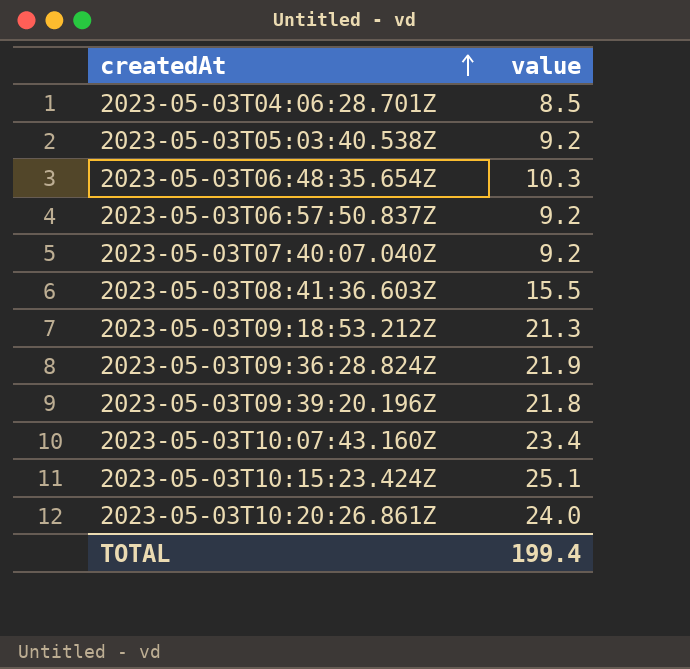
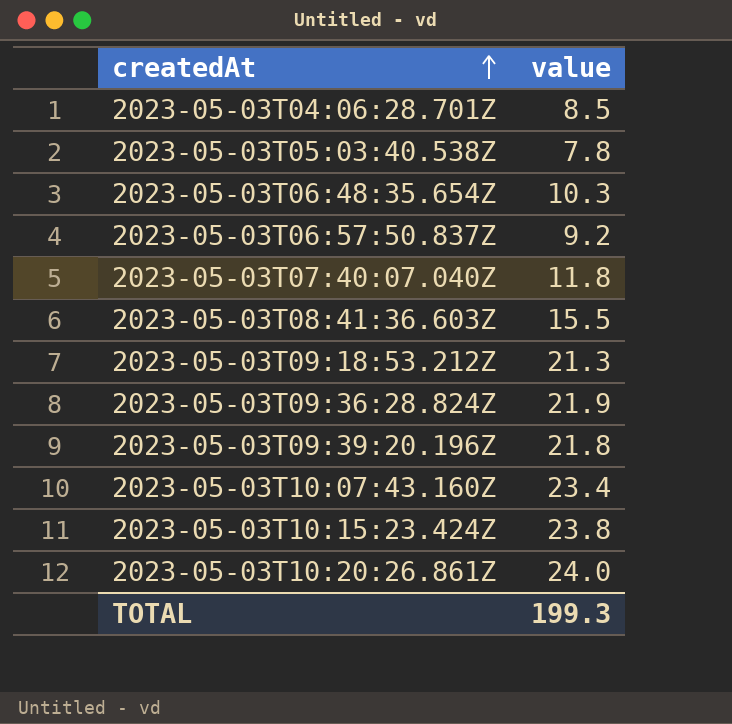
2023-05-03T05:03:40.538Z | value: 9.2 -> 7.8
2023-05-03T07:40:07.040Z | value: 9.2 -> 11.8
2023-05-03T10:15:23.424Z | value: 25.1 -> 23.8
TOTAL | value: 199.4 -> 199.3

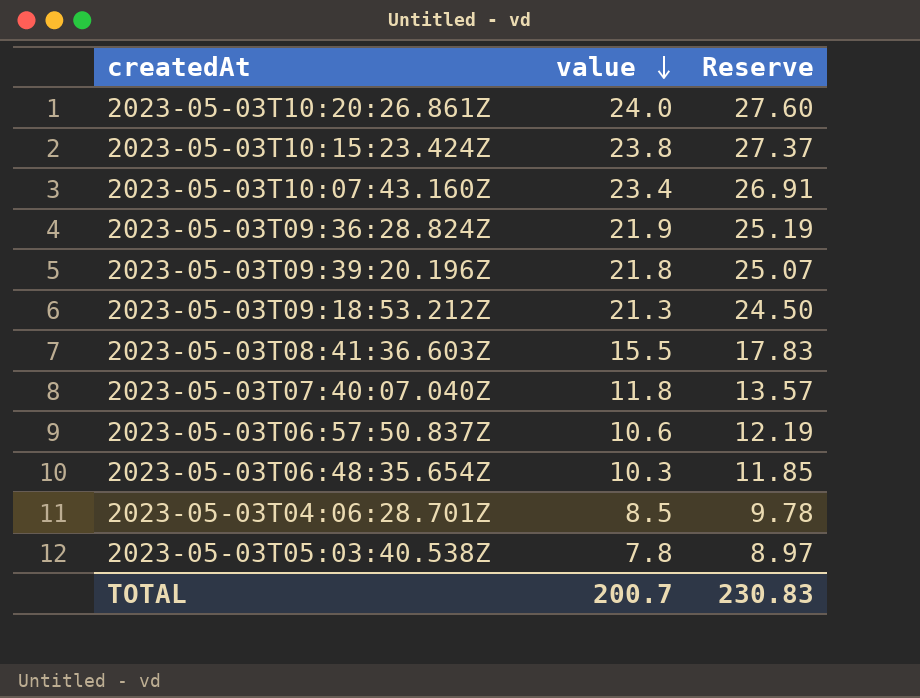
row order: createdAt ascending -> value descending
column Reserve | formula: none -> [value] * 1.15
2023-05-03T06:57:50.837Z | value: 9.2 -> 10.6
TOTAL | value: 199.3 -> 200.7

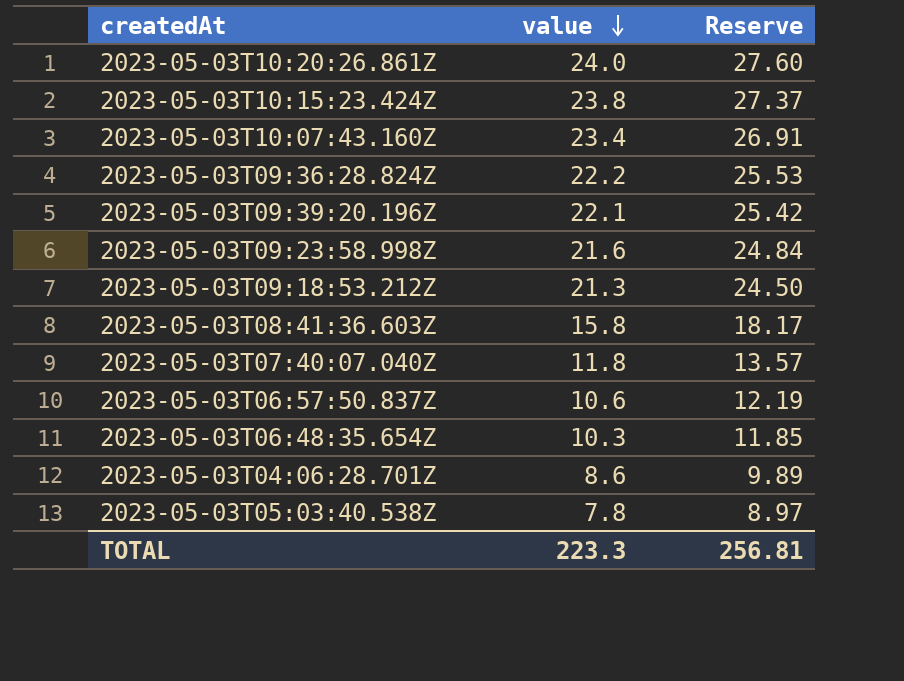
2023-05-03T09:36:28.824Z | value: 21.9 -> 22.2
2023-05-03T09:36:28.824Z | Reserve: 25.19 -> 25.53
2023-05-03T09:39:20.196Z | value: 21.8 -> 22.1
2023-05-03T09:39:20.196Z | Reserve: 25.07 -> 25.42
row 2023-05-03T09:23:58.998Z: none -> 21.6 | 24.84
2023-05-03T08:41:36.603Z | value: 15.5 -> 15.8
2023-05-03T08:41:36.603Z | Reserve: 17.83 -> 18.17
2023-05-03T04:06:28.701Z | value: 8.5 -> 8.6
2023-05-03T04:06:28.701Z | Reserve: 9.78 -> 9.89
TOTAL | value: 200.7 -> 223.3
TOTAL | Reserve: 230.83 -> 256.81

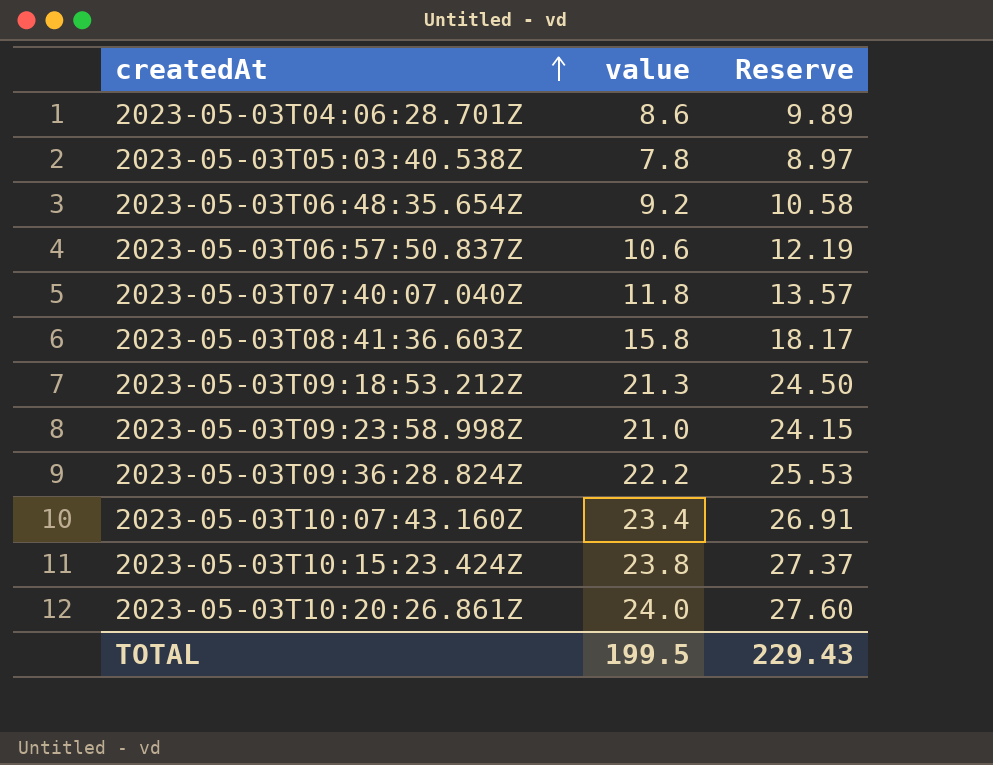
row order: value descending -> createdAt ascending
row 2023-05-03T09:39:20.196Z: 22.1 | 25.42 -> none
2023-05-03T06:48:35.654Z | value: 10.3 -> 9.2
2023-05-03T06:48:35.654Z | Reserve: 11.85 -> 10.58
2023-05-03T09:23:58.998Z | value: 21.6 -> 21.0
2023-05-03T09:23:58.998Z | Reserve: 24.84 -> 24.15
TOTAL | value: 223.3 -> 199.5
TOTAL | Reserve: 256.81 -> 229.43

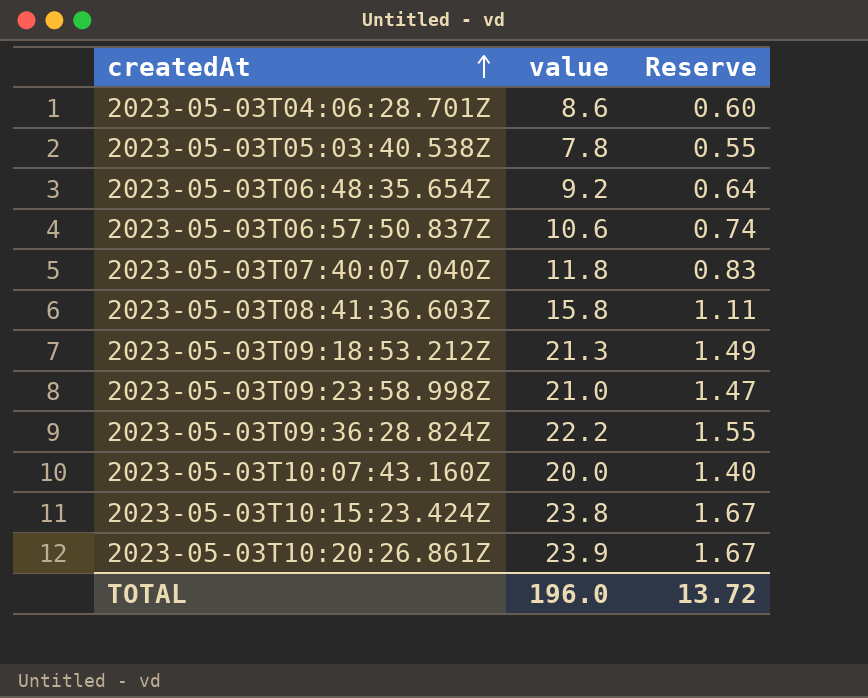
column Reserve | formula: [value] * 1.15 -> [value] * 0.07
2023-05-03T10:07:43.160Z | value: 23.4 -> 20.0
2023-05-03T10:20:26.861Z | value: 24.0 -> 23.9
TOTAL | value: 199.5 -> 196.0
TOTAL | Reserve: 229.43 -> 13.72

